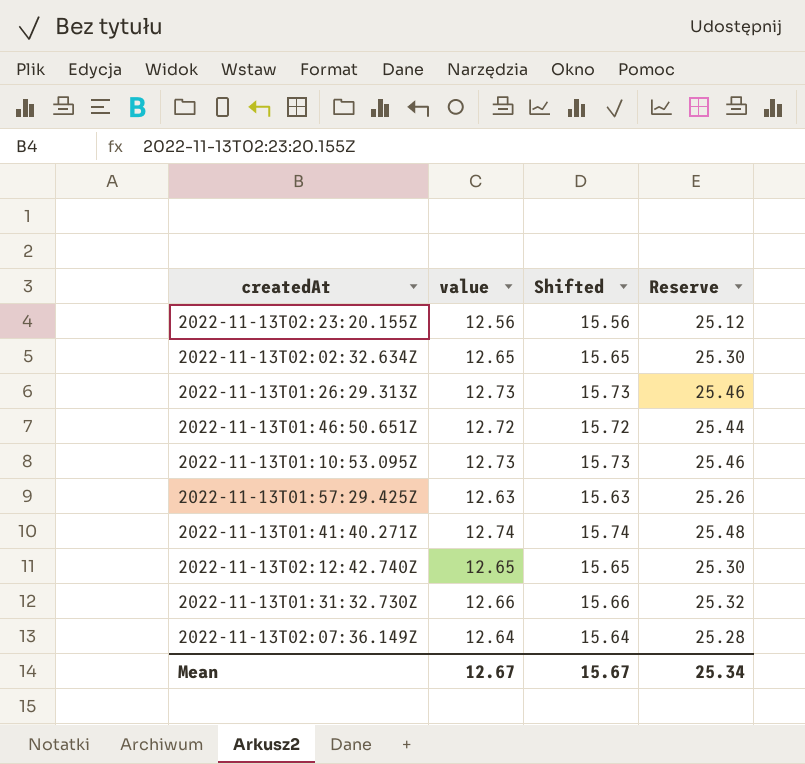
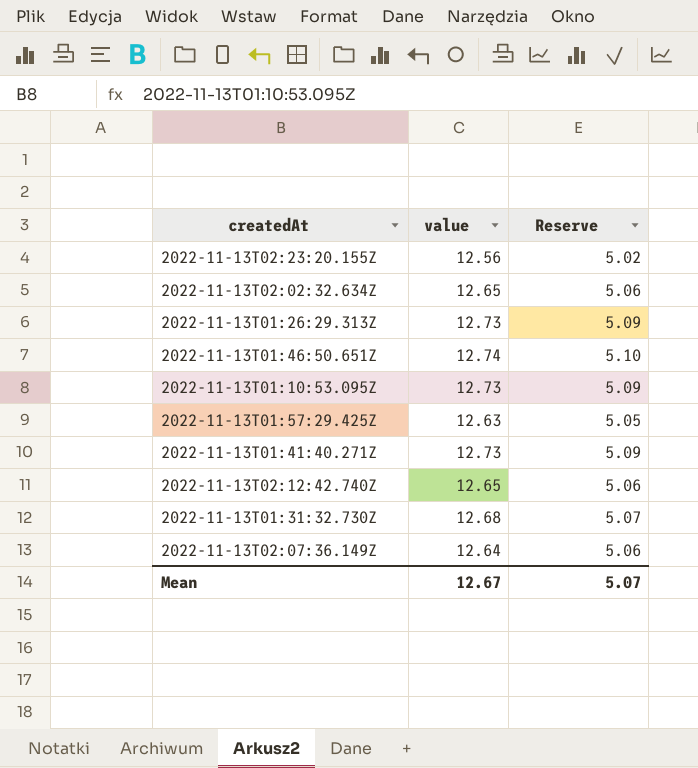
column Shifted | formula: [value] + 3 -> none
column Reserve | formula: [value] * 2 -> [value] * 0.4
2022-11-13T01:46:50.651Z | value: 12.72 -> 12.74
2022-11-13T01:41:40.271Z | value: 12.74 -> 12.73
2022-11-13T01:31:32.730Z | value: 12.66 -> 12.68
Mean | Reserve: 25.34 -> 5.07

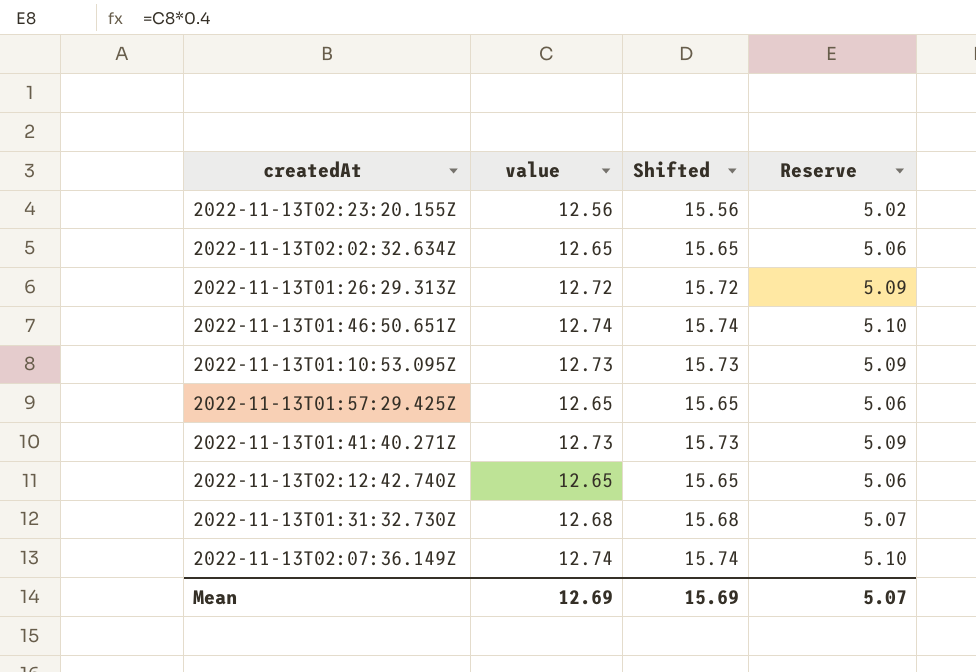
column Shifted | formula: none -> [value] + 3
2022-11-13T01:26:29.313Z | value: 12.73 -> 12.72
2022-11-13T01:57:29.425Z | value: 12.63 -> 12.65
2022-11-13T01:57:29.425Z | Reserve: 5.05 -> 5.06
2022-11-13T02:07:36.149Z | value: 12.64 -> 12.74
2022-11-13T02:07:36.149Z | Reserve: 5.06 -> 5.10
Mean | value: 12.67 -> 12.69

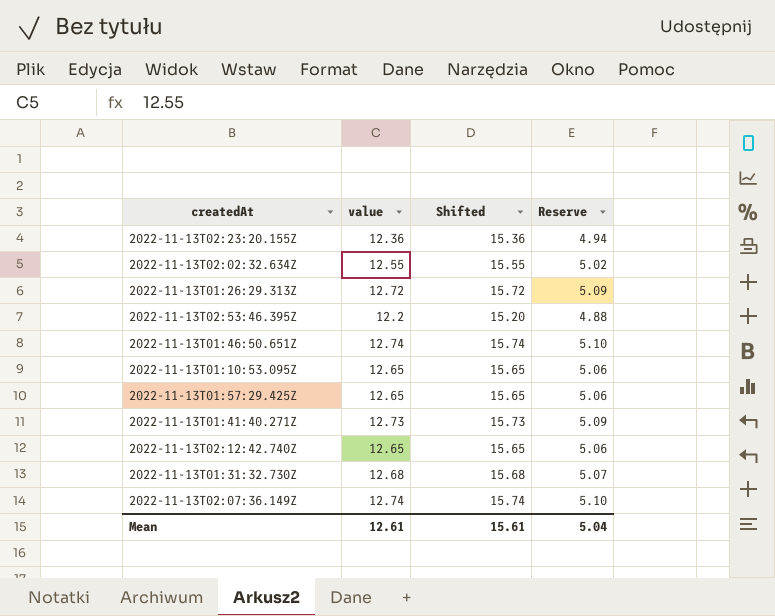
2022-11-13T02:23:20.155Z | value: 12.56 -> 12.36
2022-11-13T02:23:20.155Z | Shifted: 15.56 -> 15.36
2022-11-13T02:23:20.155Z | Reserve: 5.02 -> 4.94
2022-11-13T02:02:32.634Z | value: 12.65 -> 12.55
2022-11-13T02:02:32.634Z | Shifted: 15.65 -> 15.55
2022-11-13T02:02:32.634Z | Reserve: 5.06 -> 5.02
row 2022-11-13T02:53:46.395Z: none -> 12.2 | 15.20 | 4.88
2022-11-13T01:10:53.095Z | value: 12.73 -> 12.65
2022-11-13T01:10:53.095Z | Shifted: 15.73 -> 15.65
2022-11-13T01:10:53.095Z | Reserve: 5.09 -> 5.06
Mean | value: 12.69 -> 12.61
Mean | Shifted: 15.69 -> 15.61
Mean | Reserve: 5.07 -> 5.04

